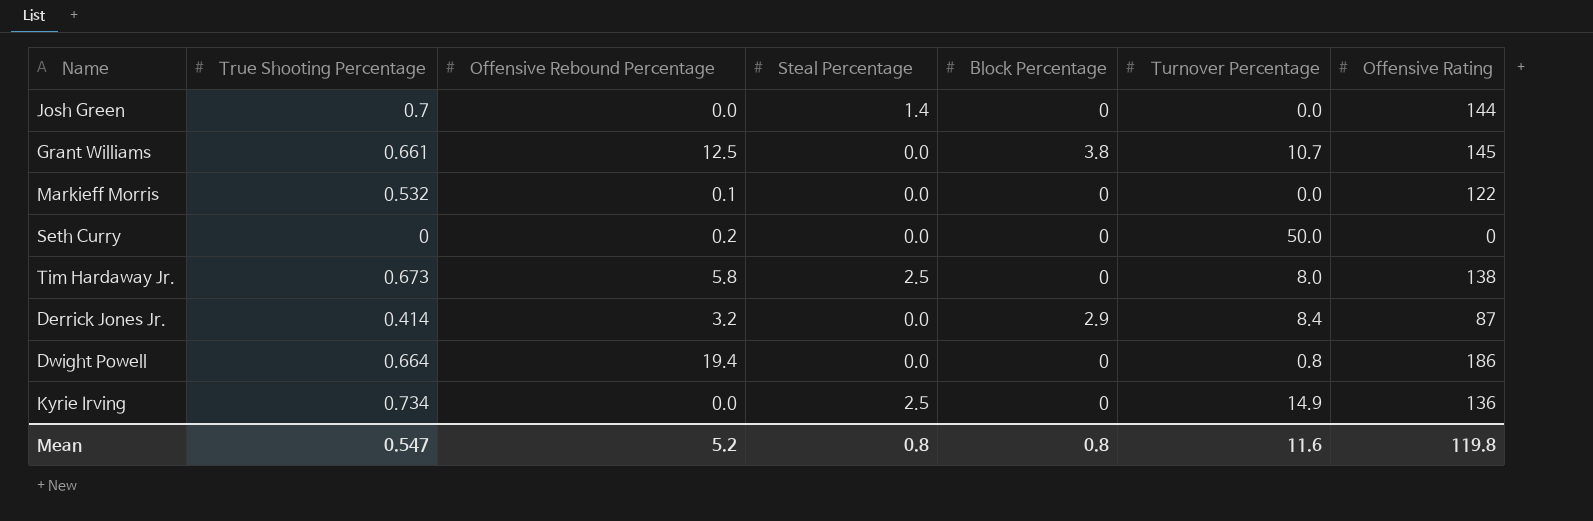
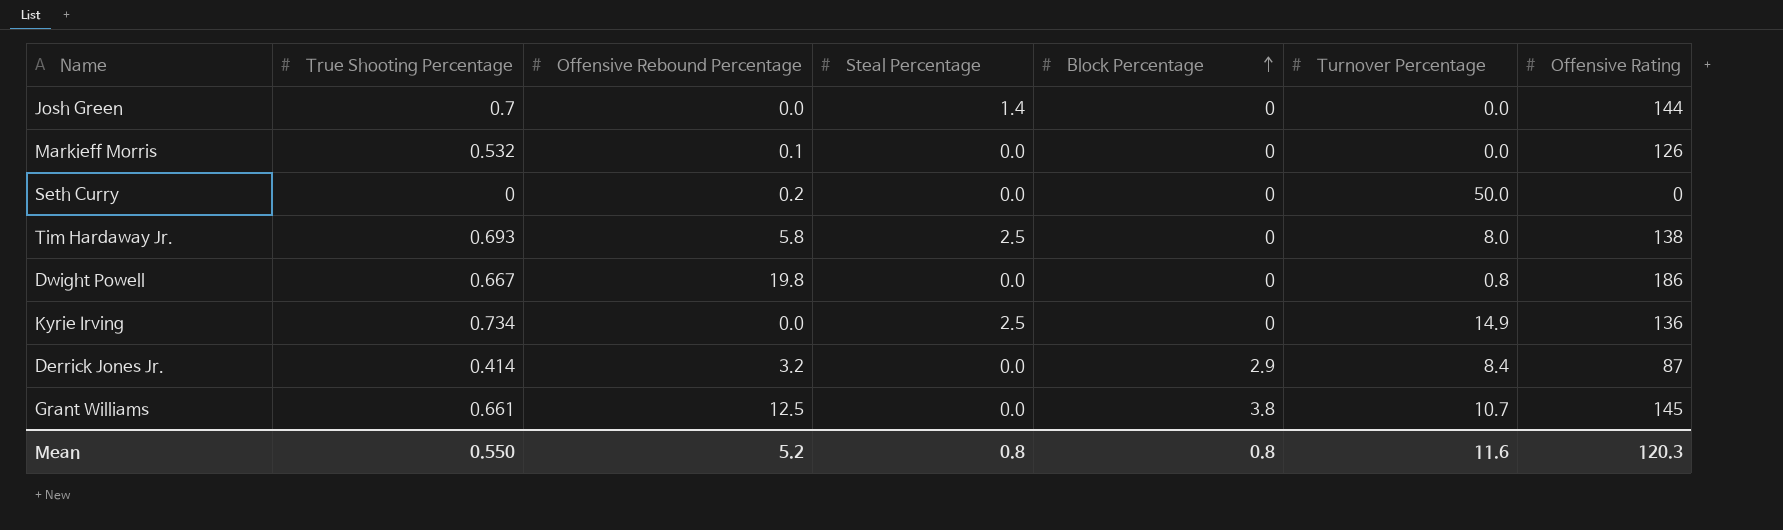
row order: none -> Block Percentage ascending
Markieff Morris | Offensive Rating: 122 -> 126
Tim Hardaway Jr. | True Shooting Percentage: 0.673 -> 0.693
Dwight Powell | True Shooting Percentage: 0.664 -> 0.667
Dwight Powell | Offensive Rebound Percentage: 19.4 -> 19.8
Mean | True Shooting Percentage: 0.547 -> 0.550
Mean | Offensive Rating: 119.8 -> 120.3

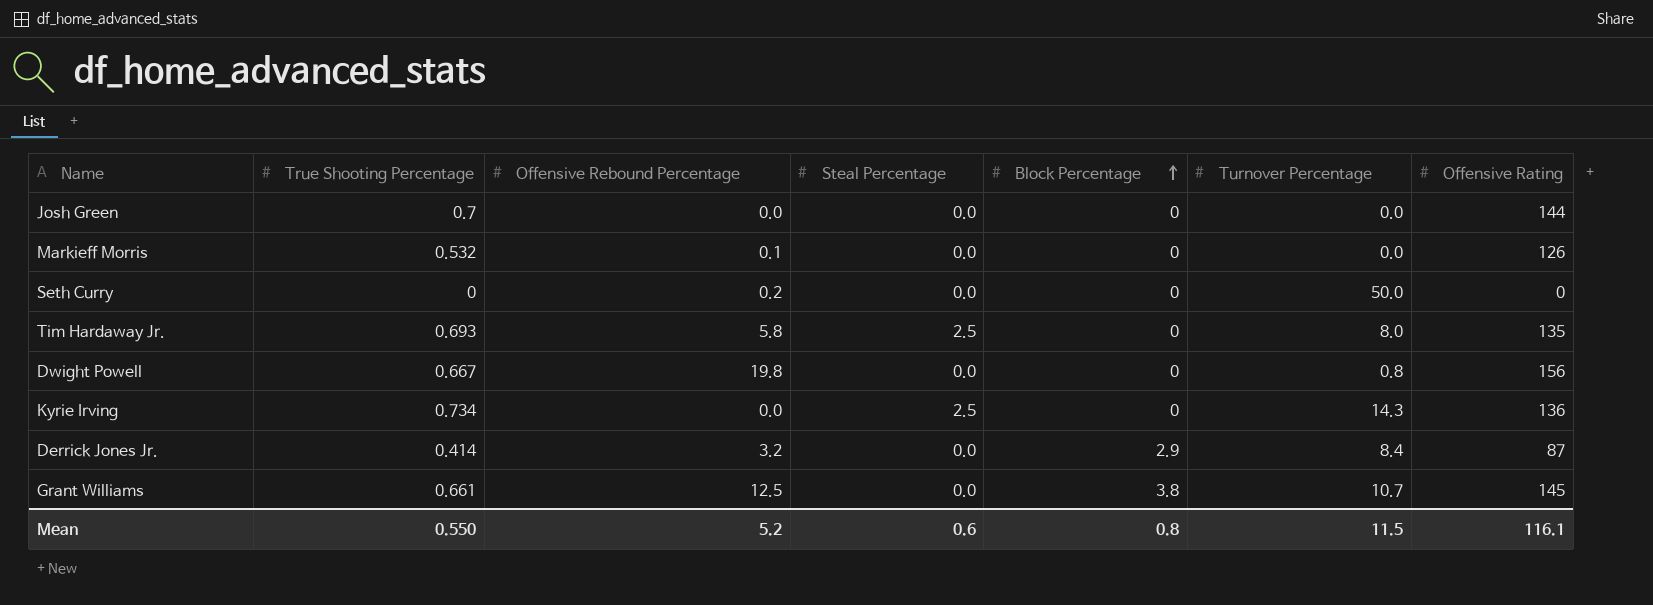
Josh Green | Steal Percentage: 1.4 -> 0.0
Tim Hardaway Jr. | Offensive Rating: 138 -> 135
Dwight Powell | Offensive Rating: 186 -> 156
Kyrie Irving | Turnover Percentage: 14.9 -> 14.3
Mean | Steal Percentage: 0.8 -> 0.6
Mean | Turnover Percentage: 11.6 -> 11.5
Mean | Offensive Rating: 120.3 -> 116.1

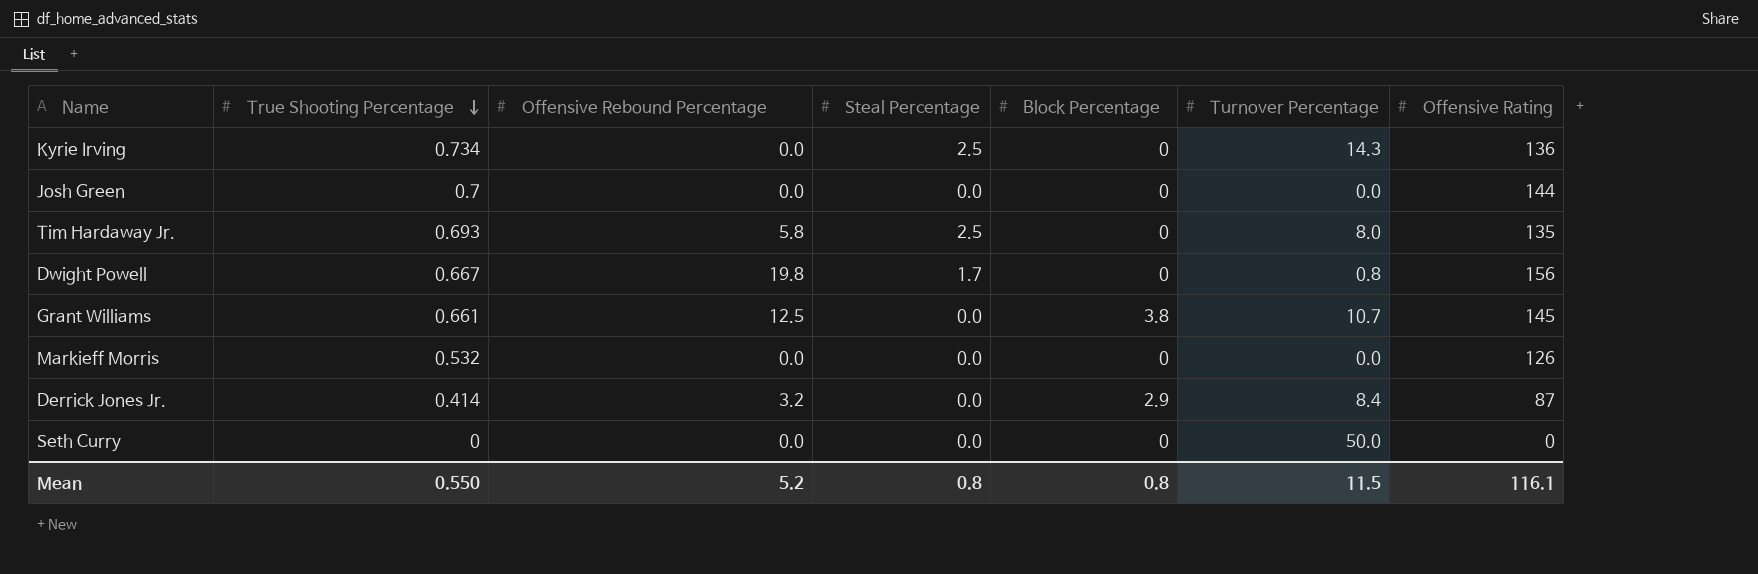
row order: Block Percentage ascending -> True Shooting Percentage descending
Dwight Powell | Steal Percentage: 0.0 -> 1.7
Markieff Morris | Offensive Rebound Percentage: 0.1 -> 0.0
Seth Curry | Offensive Rebound Percentage: 0.2 -> 0.0
Mean | Steal Percentage: 0.6 -> 0.8

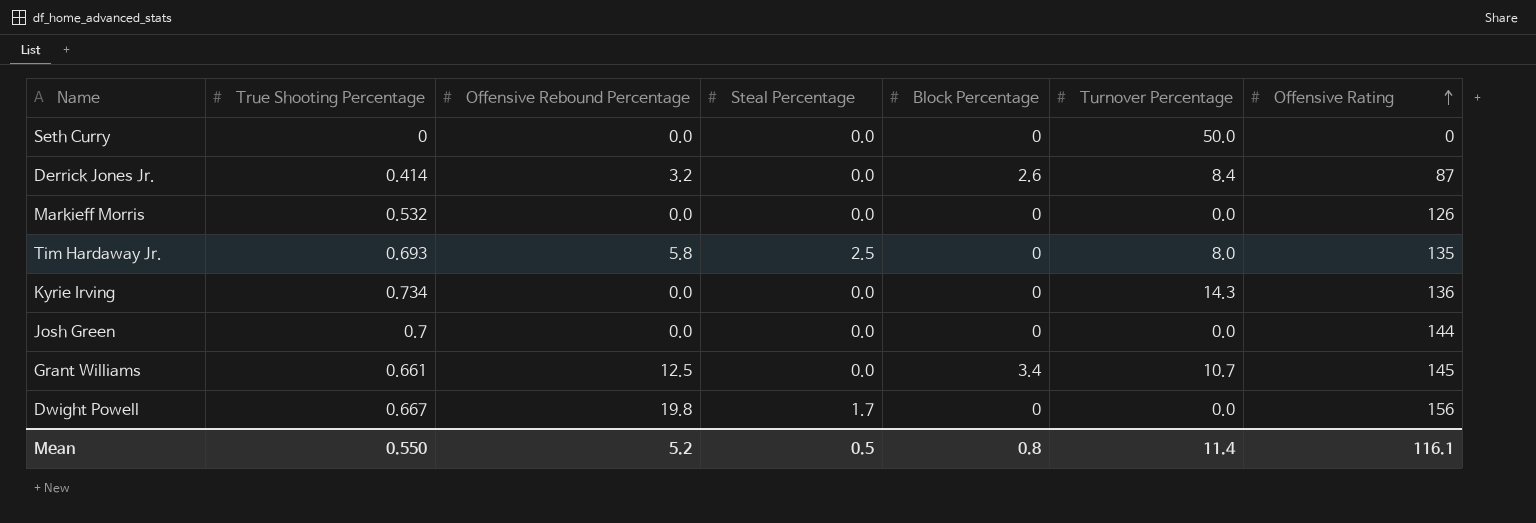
row order: True Shooting Percentage descending -> Offensive Rating ascending
Derrick Jones Jr. | Block Percentage: 2.9 -> 2.6
Kyrie Irving | Steal Percentage: 2.5 -> 0.0
Grant Williams | Block Percentage: 3.8 -> 3.4
Dwight Powell | Turnover Percentage: 0.8 -> 0.0
Mean | Steal Percentage: 0.8 -> 0.5
Mean | Turnover Percentage: 11.5 -> 11.4

